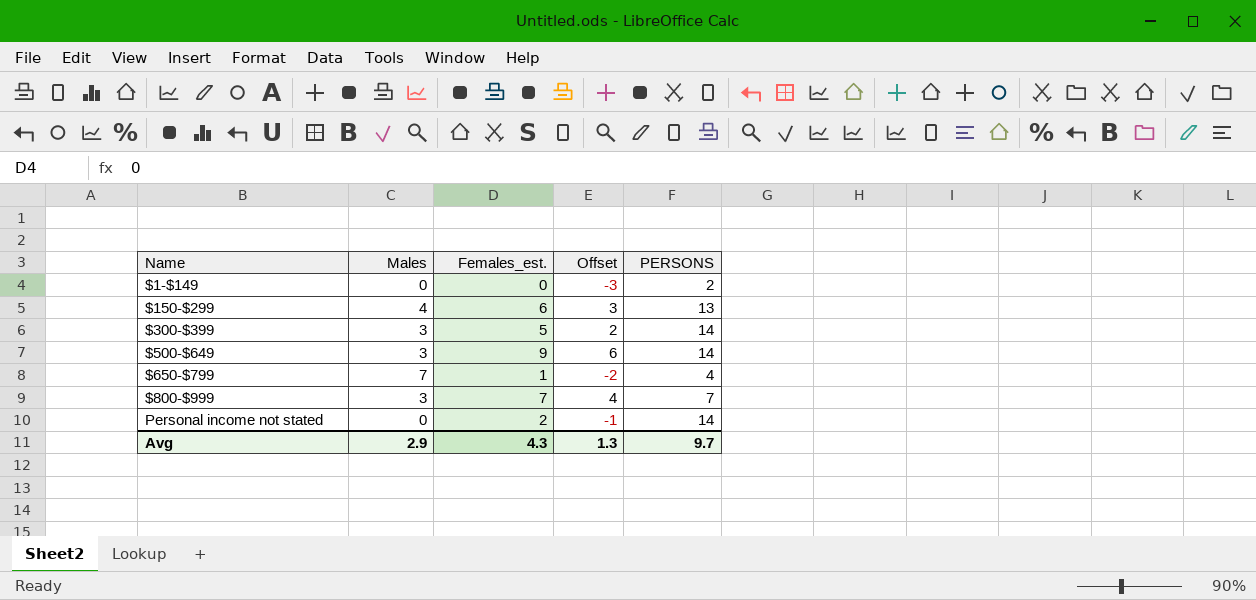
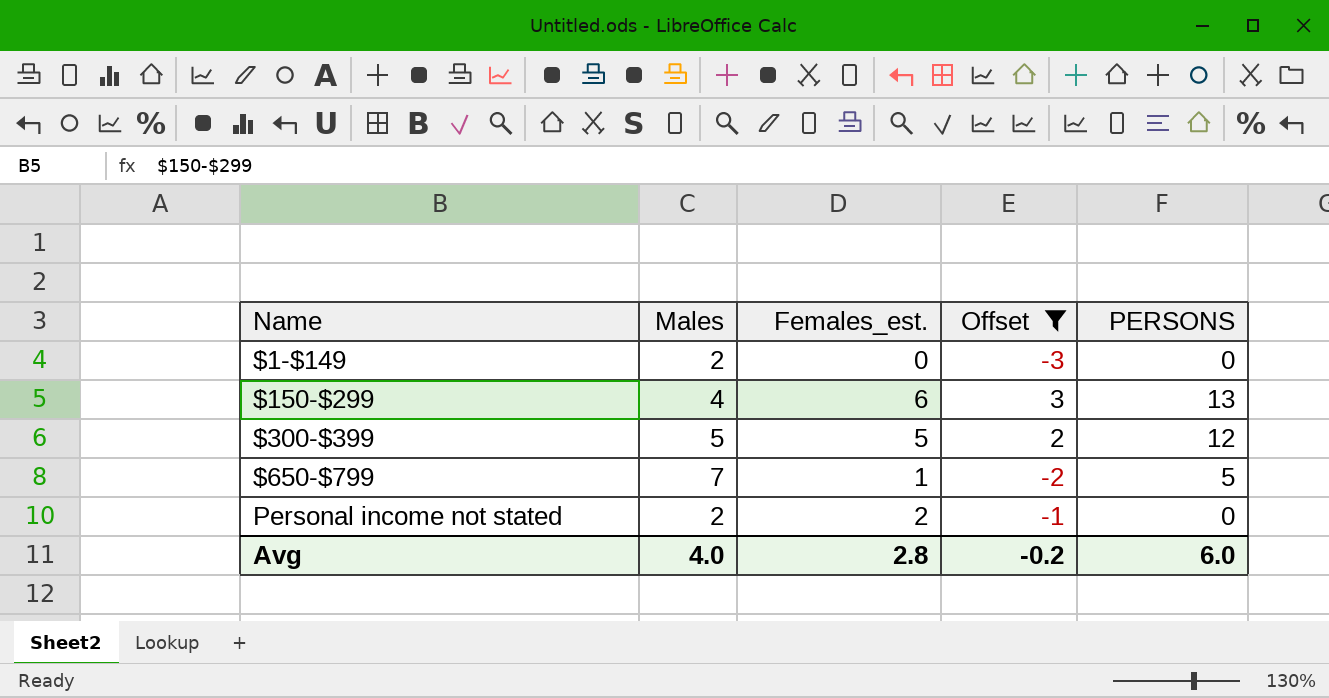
filter: none -> Offset <= 3
$1-$149 | Males: 0 -> 2
$1-$149 | PERSONS: 2 -> 0
$300-$399 | Males: 3 -> 5
$300-$399 | PERSONS: 14 -> 12
$650-$799 | PERSONS: 4 -> 5
Personal income not stated | Males: 0 -> 2
Personal income not stated | PERSONS: 14 -> 0
Avg | Males: 2.9 -> 4.0
Avg | Females_est.: 4.3 -> 2.8
Avg | Offset: 1.3 -> -0.2
Avg | PERSONS: 9.7 -> 6.0

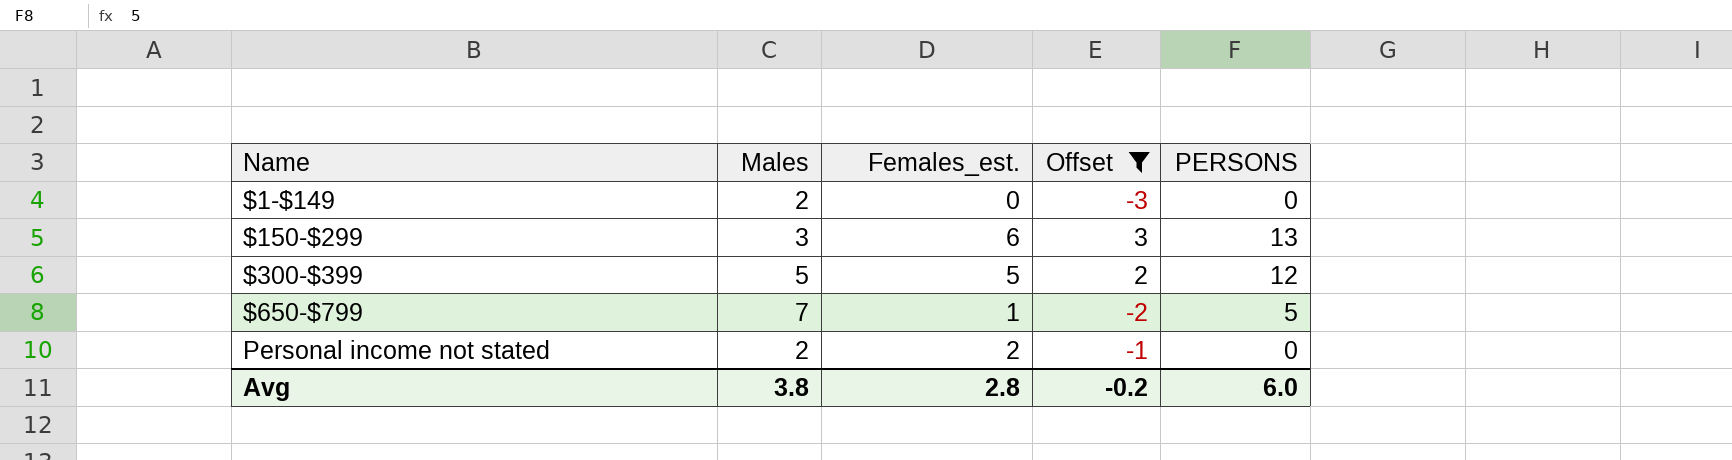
$150-$299 | Males: 4 -> 3
Avg | Males: 4.0 -> 3.8

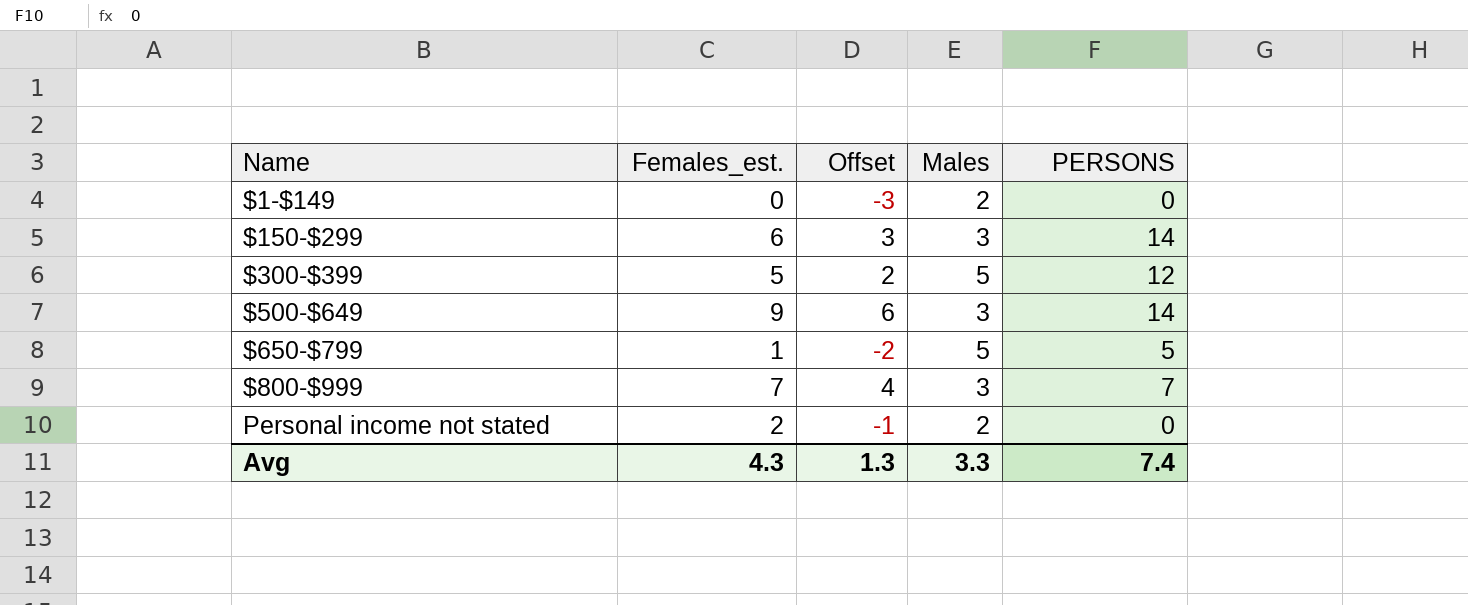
filter: Offset <= 3 -> none
column Males | position: 2 -> 4
$150-$299 | PERSONS: 13 -> 14
$650-$799 | Males: 7 -> 5
Avg | Females_est.: 2.8 -> 4.3
Avg | Offset: -0.2 -> 1.3
Avg | Males: 3.8 -> 3.3
Avg | PERSONS: 6.0 -> 7.4

